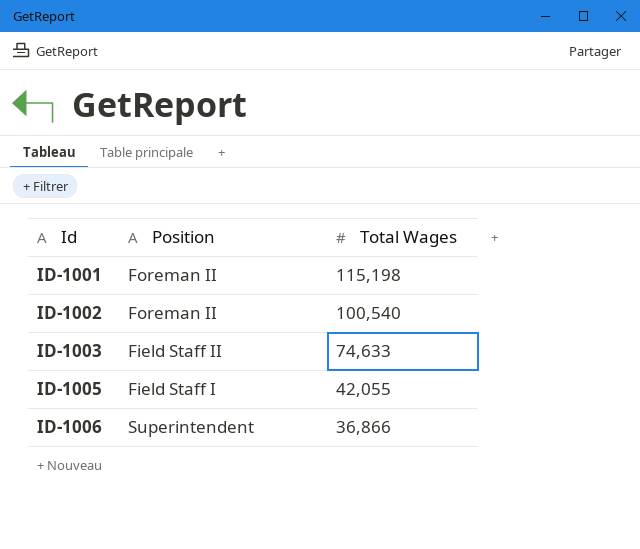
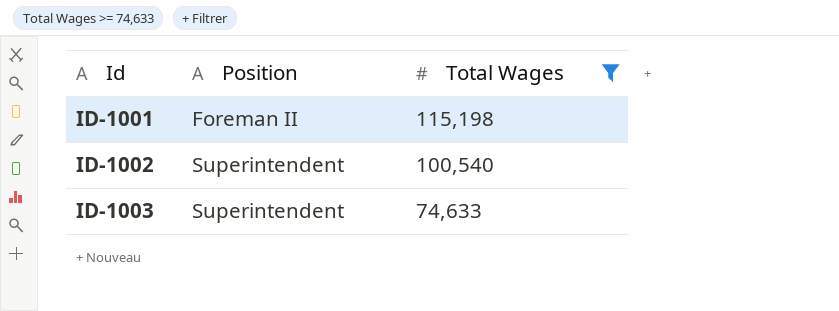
filter: none -> Total Wages >= 74,633
ID-1002 | Position: Foreman II -> Superintendent
ID-1003 | Position: Field Staff II -> Superintendent

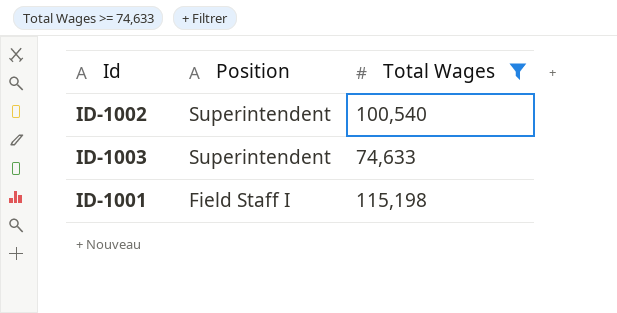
row order: Id ascending -> Position descending
ID-1001 | Position: Foreman II -> Field Staff I

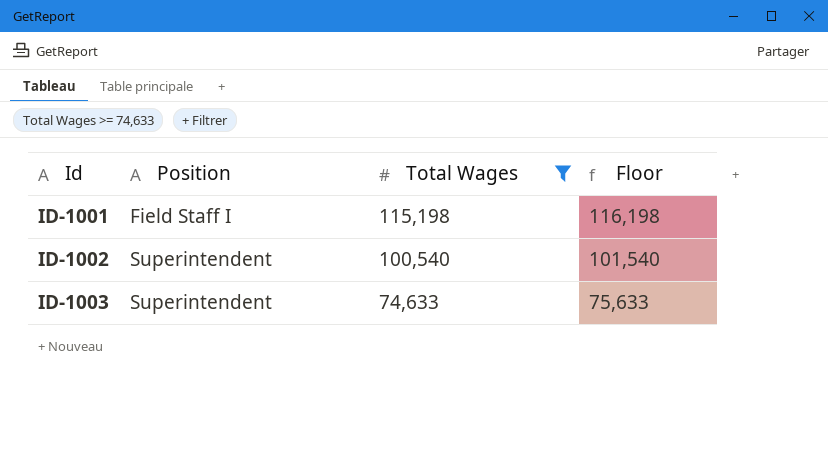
row order: Position descending -> Id ascending
column Floor | formula: none -> [Total Wages] + 1000

